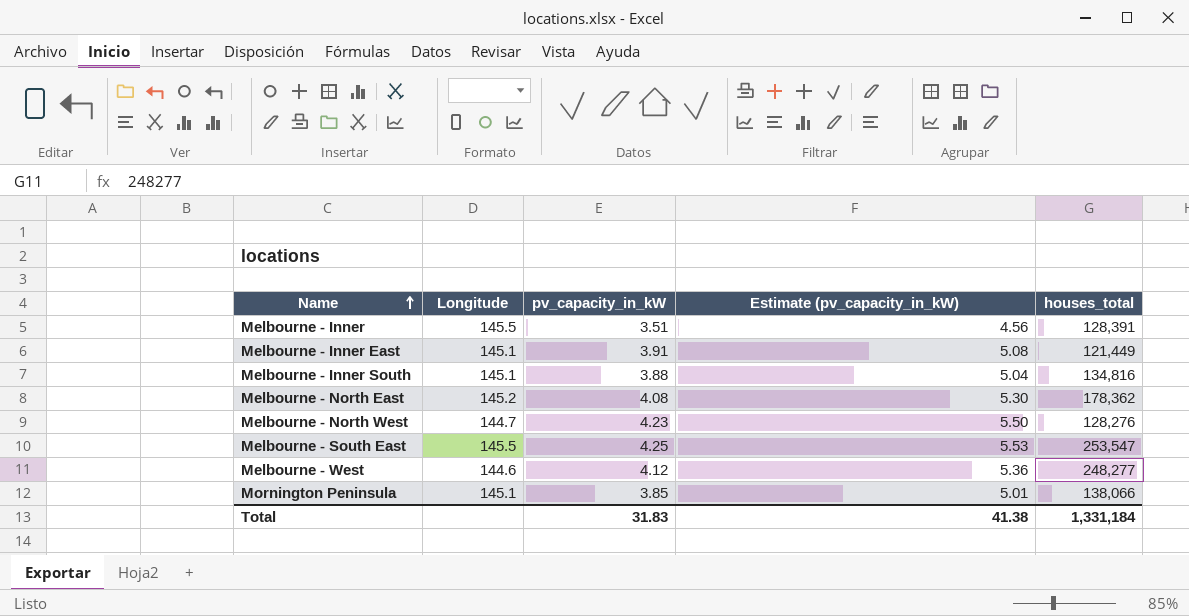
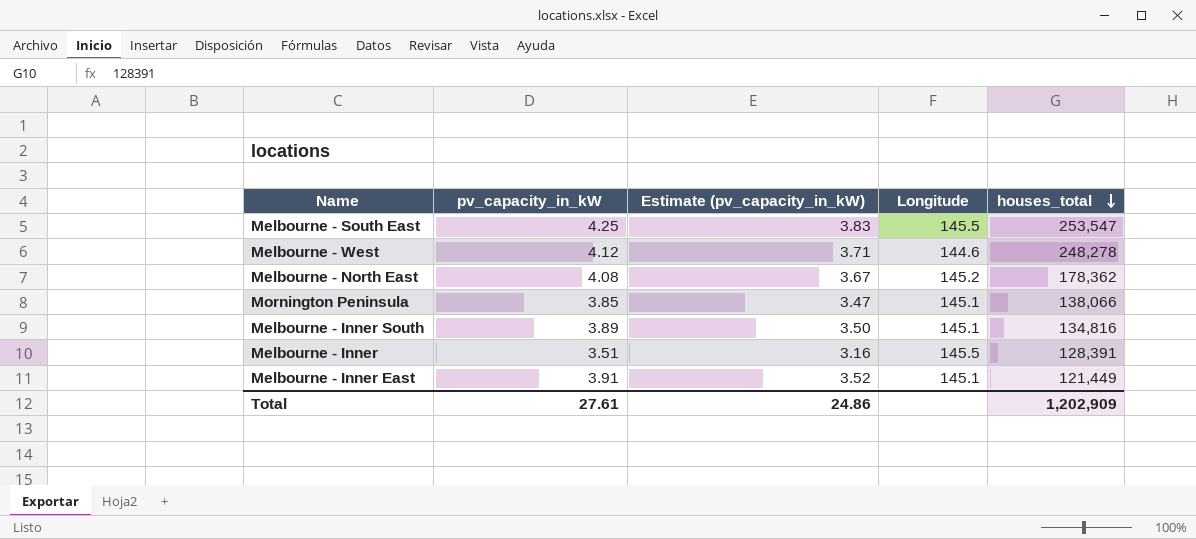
row order: Name ascending -> houses_total descending
column Estimate (pv_capacity_in_kW) | formula: [pv_capacity_in_kW] * 1.3 -> [pv_capacity_in_kW] * 0.9
column Longitude | position: 2 -> 4
row Melbourne - North West: 144.7 | 4.23 | 5.50 | 128,276 -> none
Melbourne - West | houses_total: 248,277 -> 248,278
Melbourne - Inner South | pv_capacity_in_kW: 3.88 -> 3.89
Total | pv_capacity_in_kW: 31.83 -> 27.61
Total | Estimate (pv_capacity_in_kW): 41.38 -> 24.86
Total | houses_total: 1,331,184 -> 1,202,909

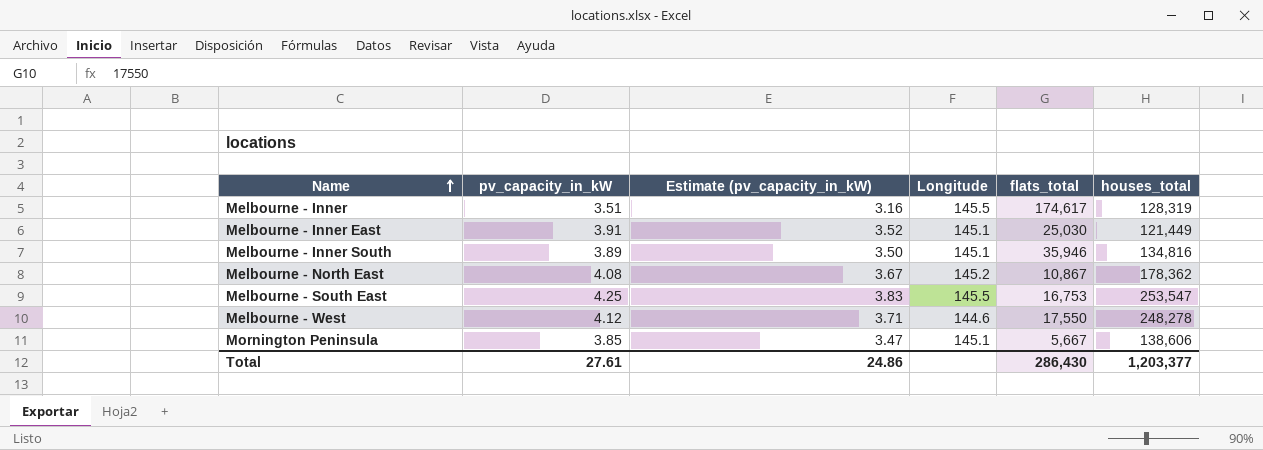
row order: houses_total descending -> Name ascending
column flats_total | position: none -> 5
Melbourne - Inner | houses_total: 128,391 -> 128,319
Mornington Peninsula | houses_total: 138,066 -> 138,606
Total | houses_total: 1,202,909 -> 1,203,377

